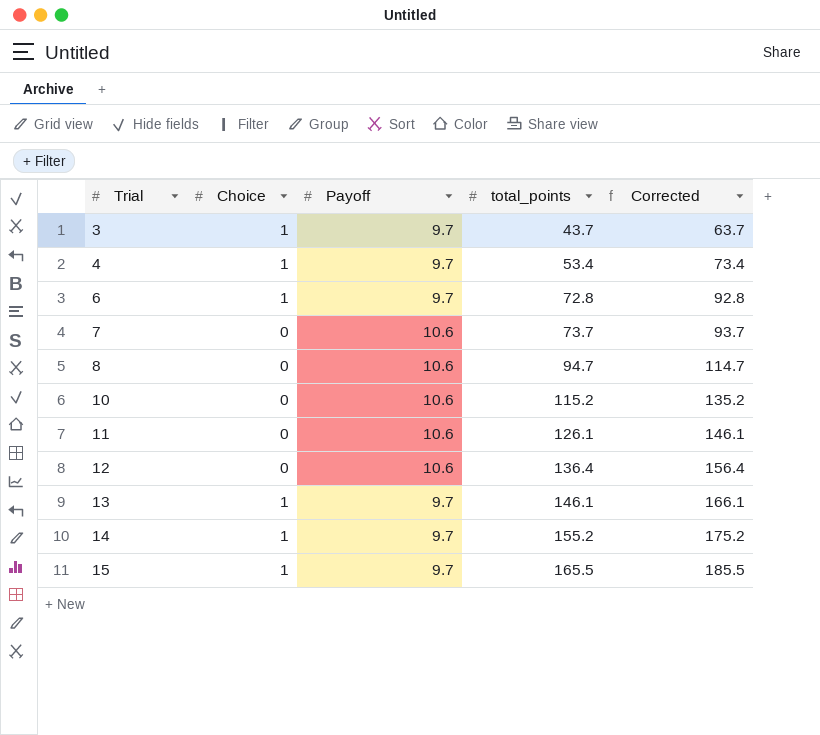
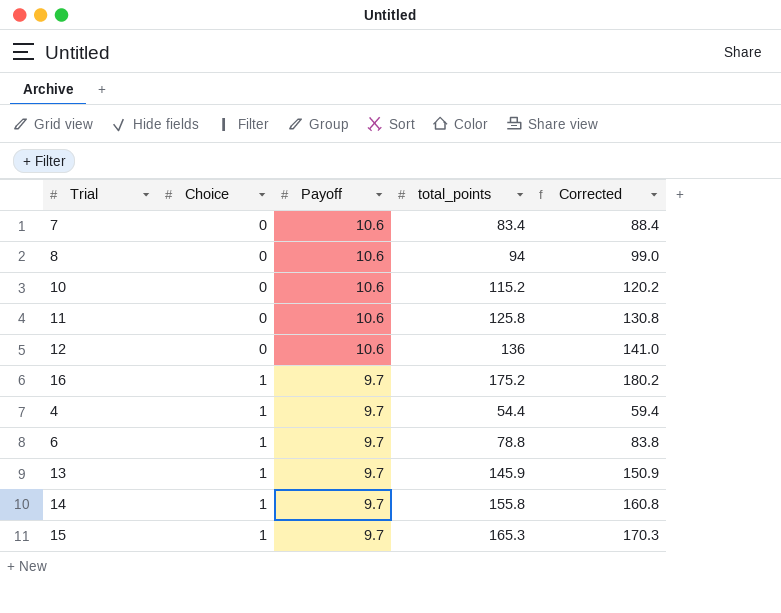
row order: Trial ascending -> Choice ascending
column Corrected | formula: [total_points] + 20 -> [total_points] + 5
row 3: 1 | 9.7 | 43.7 | 63.7 -> none
7 | total_points: 73.7 -> 83.4
8 | total_points: 94.7 -> 94
11 | total_points: 126.1 -> 125.8
12 | total_points: 136.4 -> 136
row 16: none -> 1 | 9.7 | 175.2 | 180.2
4 | total_points: 53.4 -> 54.4
6 | total_points: 72.8 -> 78.8
13 | total_points: 146.1 -> 145.9
14 | total_points: 155.2 -> 155.8
15 | total_points: 165.5 -> 165.3

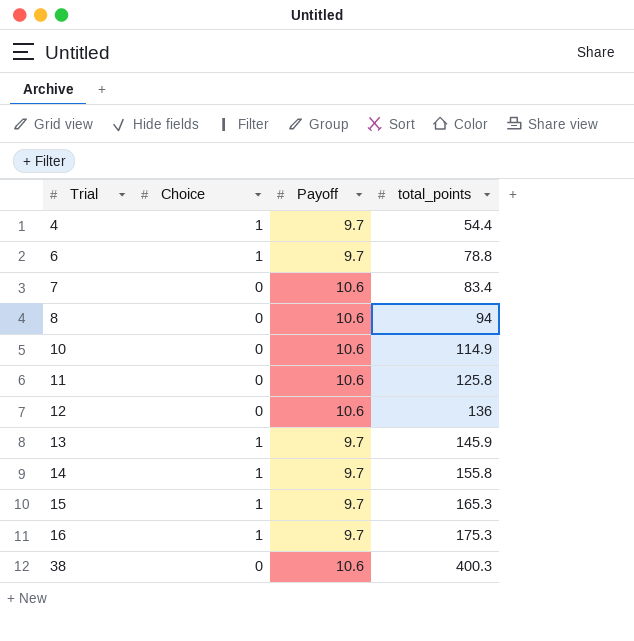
row order: Choice ascending -> Trial ascending
column Corrected | formula: [total_points] + 5 -> none
10 | total_points: 115.2 -> 114.9
16 | total_points: 175.2 -> 175.3
row 38: none -> 0 | 10.6 | 400.3

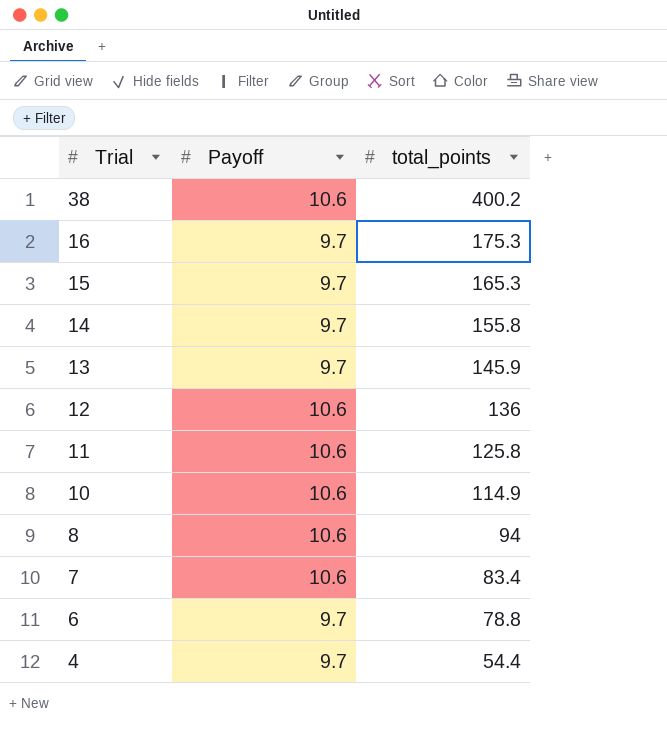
row order: Trial ascending -> Trial descending
column Choice | position: 2 -> none
38 | total_points: 400.3 -> 400.2

